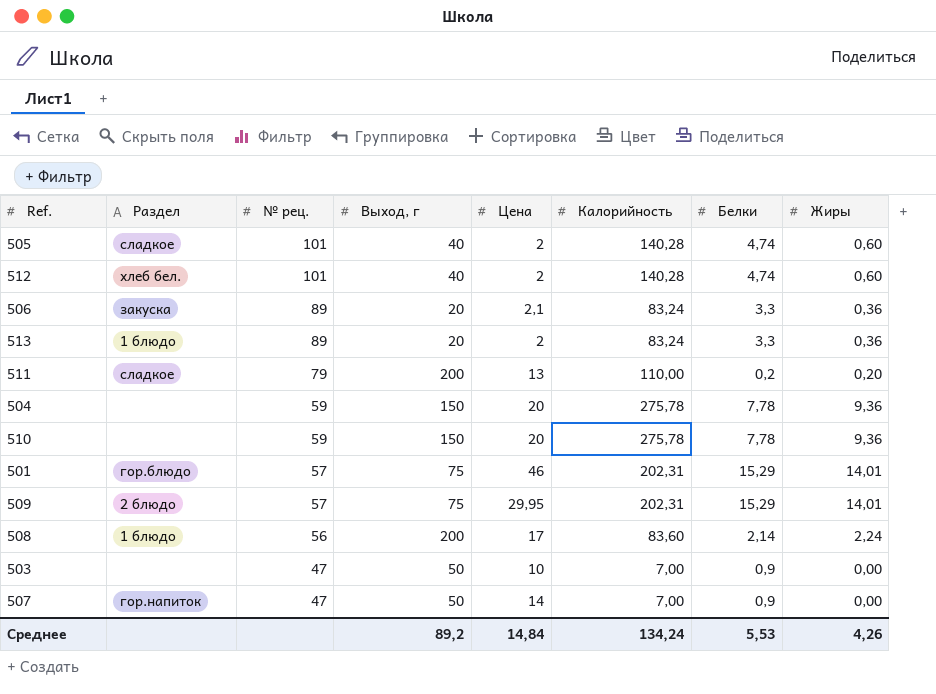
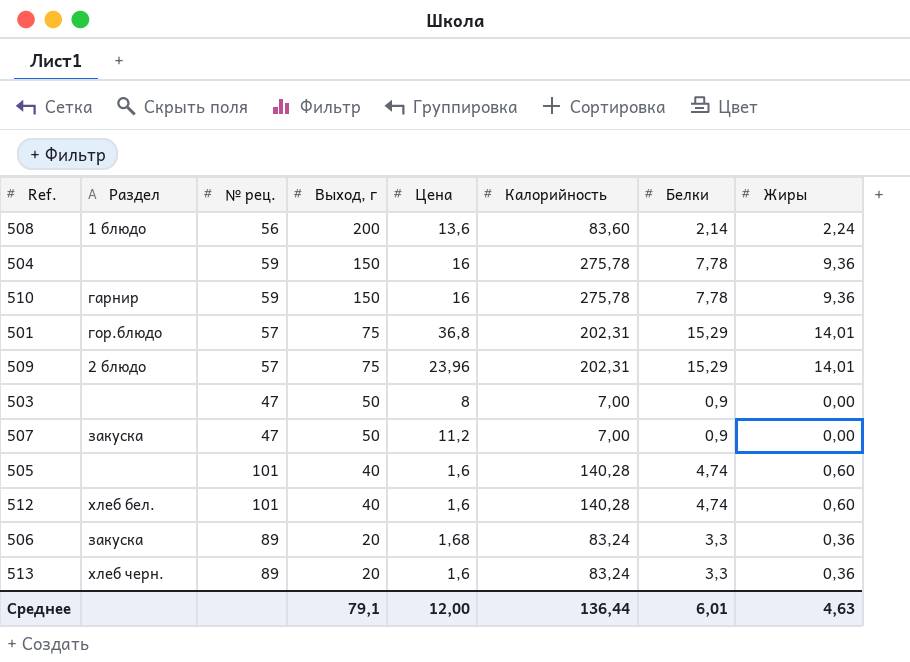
row order: № рец. descending -> Выход, г descending
row 511: сладкое | 79 | 200 | 13 | 110,00 | 0,2 | 0,20 -> none
508 | Цена: 17 -> 13,6
504 | Цена: 20 -> 16
510 | Раздел: none -> гарнир
510 | Цена: 20 -> 16
501 | Цена: 46 -> 36,8
509 | Цена: 29,95 -> 23,96
503 | Цена: 10 -> 8
507 | Раздел: гор.напиток -> закуска
507 | Цена: 14 -> 11,2
505 | Раздел: сладкое -> none
505 | Цена: 2 -> 1,6
512 | Цена: 2 -> 1,6
506 | Цена: 2,1 -> 1,68
513 | Раздел: 1 блюдо -> хлеб черн.
513 | Цена: 2 -> 1,6
Среднее | Выход, г: 89,2 -> 79,1
Среднее | Цена: 14,84 -> 12,00
Среднее | Калорийность: 134,24 -> 136,44
Среднее | Белки: 5,53 -> 6,01
Среднее | Жиры: 4,26 -> 4,63

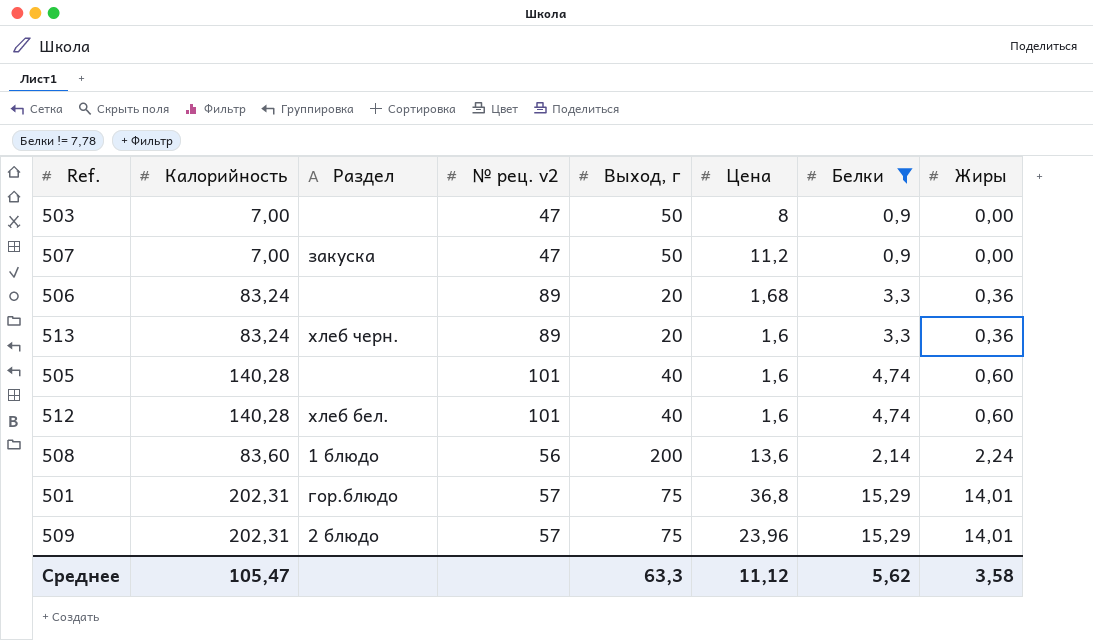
filter: none -> Белки != 7,78
row order: Выход, г descending -> Жиры ascending
column Калорийность | position: 6 -> 2
column name: № рец. -> № рец. v2
506 | Раздел: закуска -> none
Среднее | Калорийность: 136,44 -> 105,47
Среднее | Выход, г: 79,1 -> 63,3
Среднее | Цена: 12,00 -> 11,12
Среднее | Белки: 6,01 -> 5,62
Среднее | Жиры: 4,63 -> 3,58

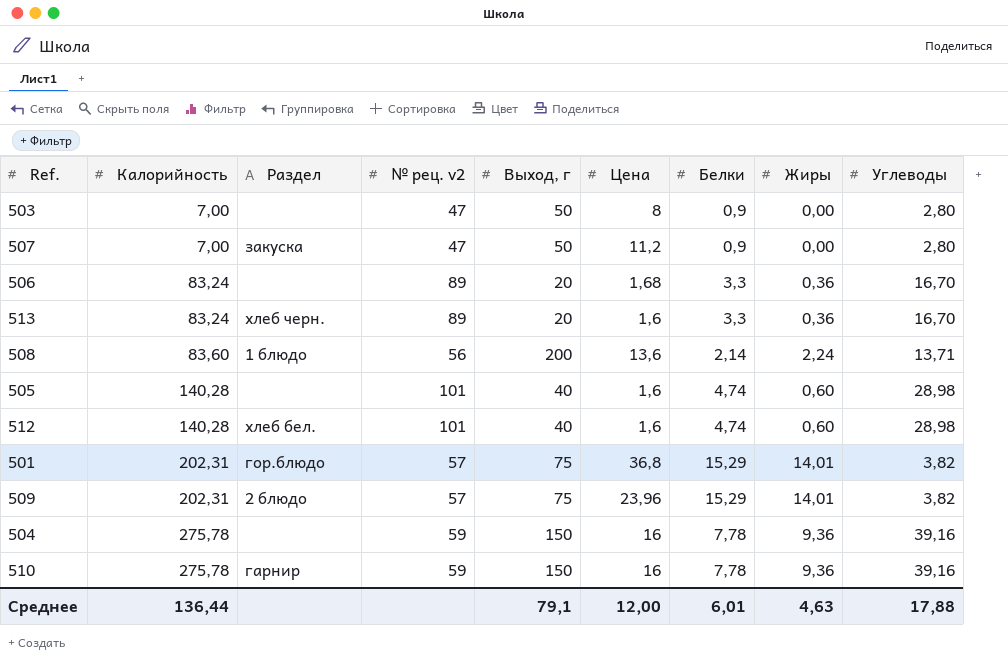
filter: Белки != 7,78 -> none
row order: Жиры ascending -> Калорийность ascending
column Углеводы | position: none -> 9
Среднее | Калорийность: 105,47 -> 136,44
Среднее | Выход, г: 63,3 -> 79,1
Среднее | Цена: 11,12 -> 12,00
Среднее | Белки: 5,62 -> 6,01
Среднее | Жиры: 3,58 -> 4,63

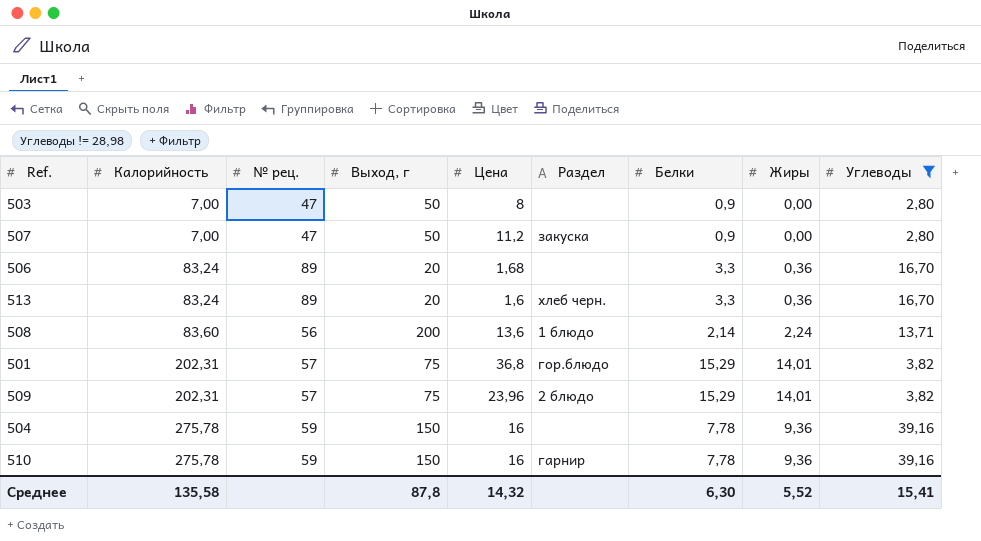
filter: none -> Углеводы != 28,98
column name: № рец. v2 -> № рец.
column Раздел | position: 3 -> 6
Среднее | Калорийность: 136,44 -> 135,58
Среднее | Выход, г: 79,1 -> 87,8
Среднее | Цена: 12,00 -> 14,32
Среднее | Белки: 6,01 -> 6,30
Среднее | Жиры: 4,63 -> 5,52
Среднее | Углеводы: 17,88 -> 15,41

